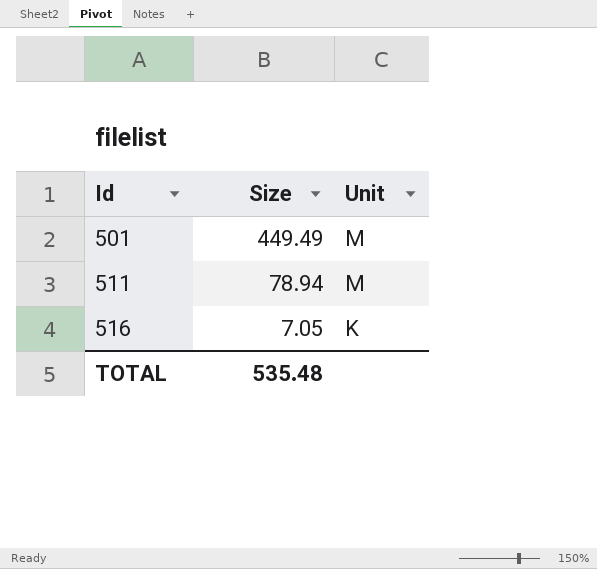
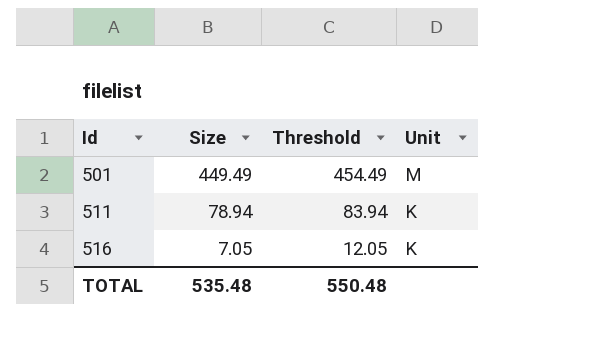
column Threshold | formula: none -> [Size] + 5
511 | Unit: M -> K

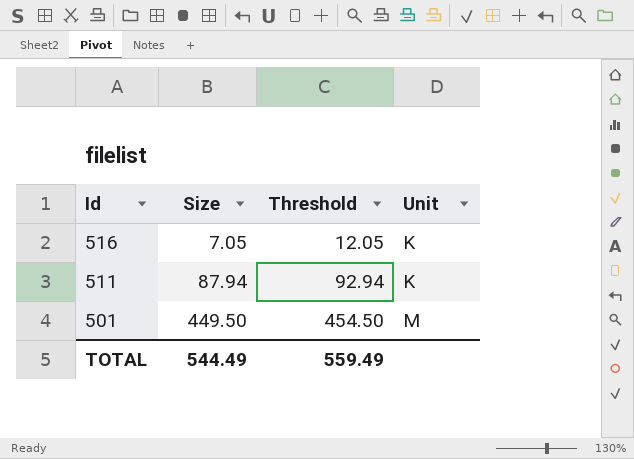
row order: Id ascending -> Id descending
511 | Size: 78.94 -> 87.94
511 | Threshold: 83.94 -> 92.94
501 | Size: 449.49 -> 449.50
501 | Threshold: 454.49 -> 454.50
TOTAL | Size: 535.48 -> 544.49
TOTAL | Threshold: 550.48 -> 559.49

